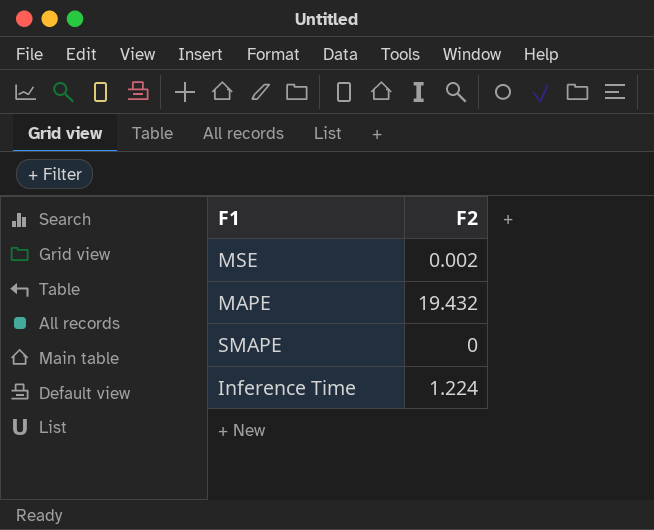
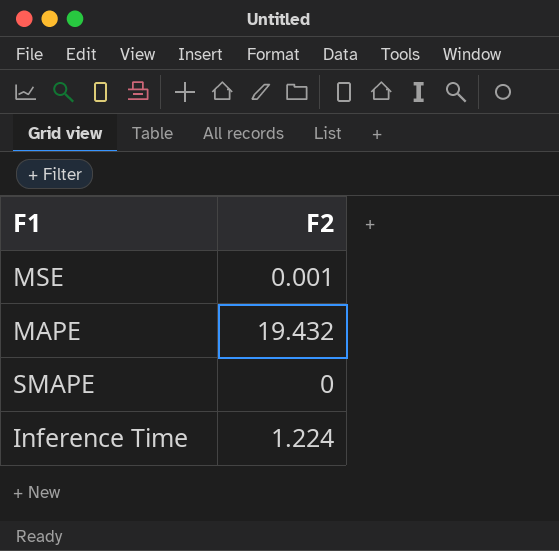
MSE | F2: 0.002 -> 0.001

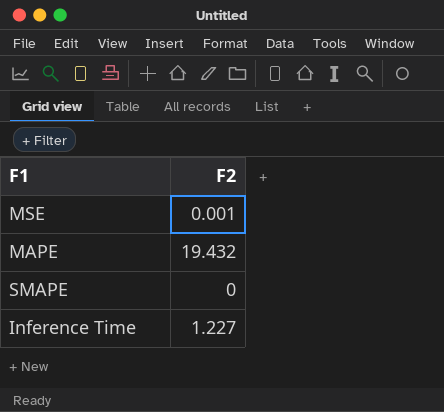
Inference Time | F2: 1.224 -> 1.227

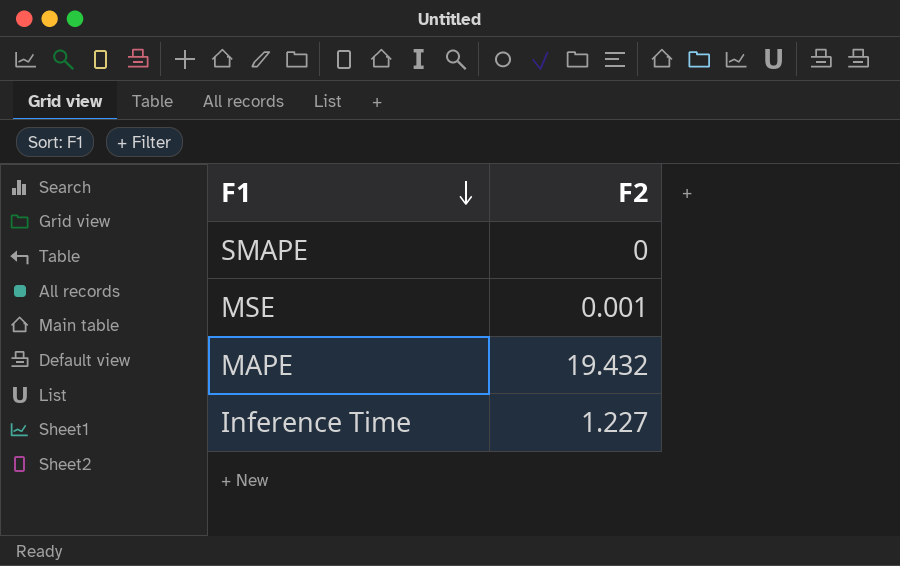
row order: none -> F1 descending

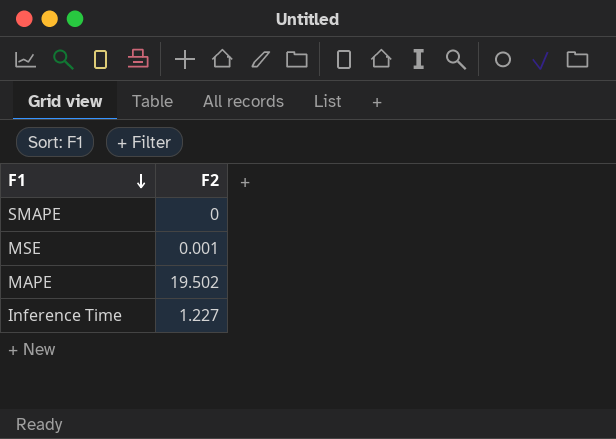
MAPE | F2: 19.432 -> 19.502

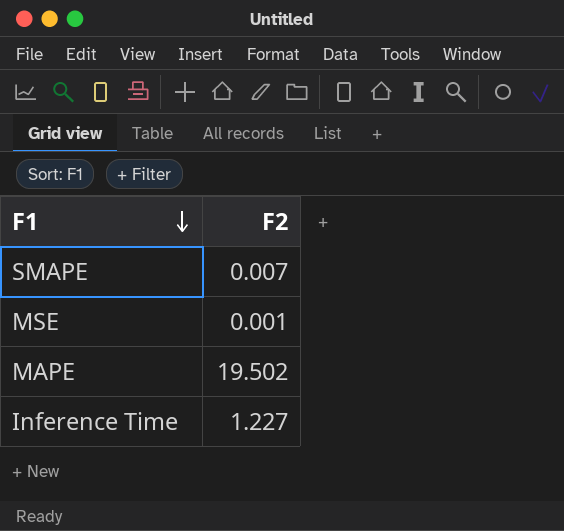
SMAPE | F2: 0 -> 0.007

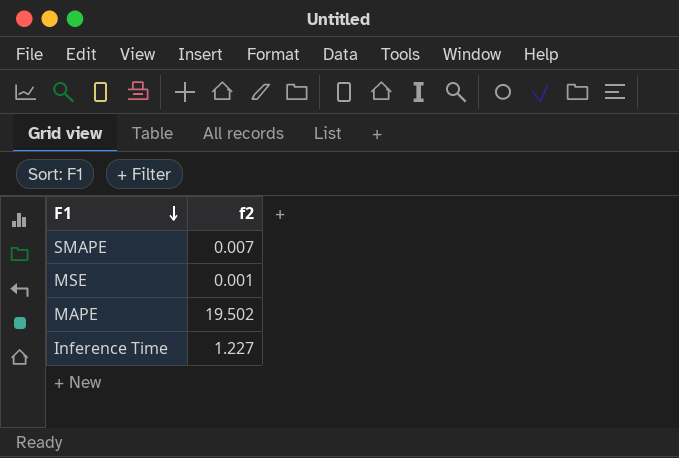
column name: F2 -> f2

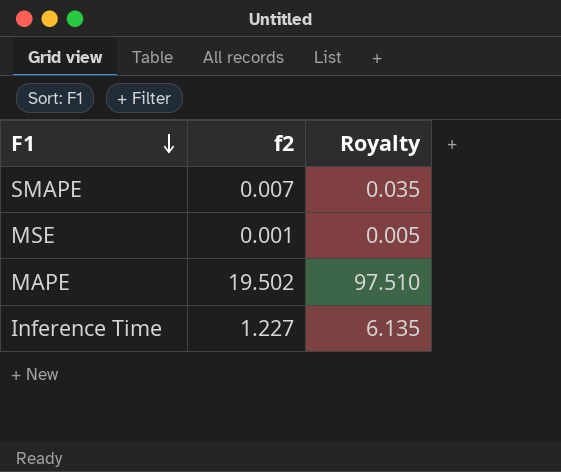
column Royalty | formula: none -> [f2] * 5

